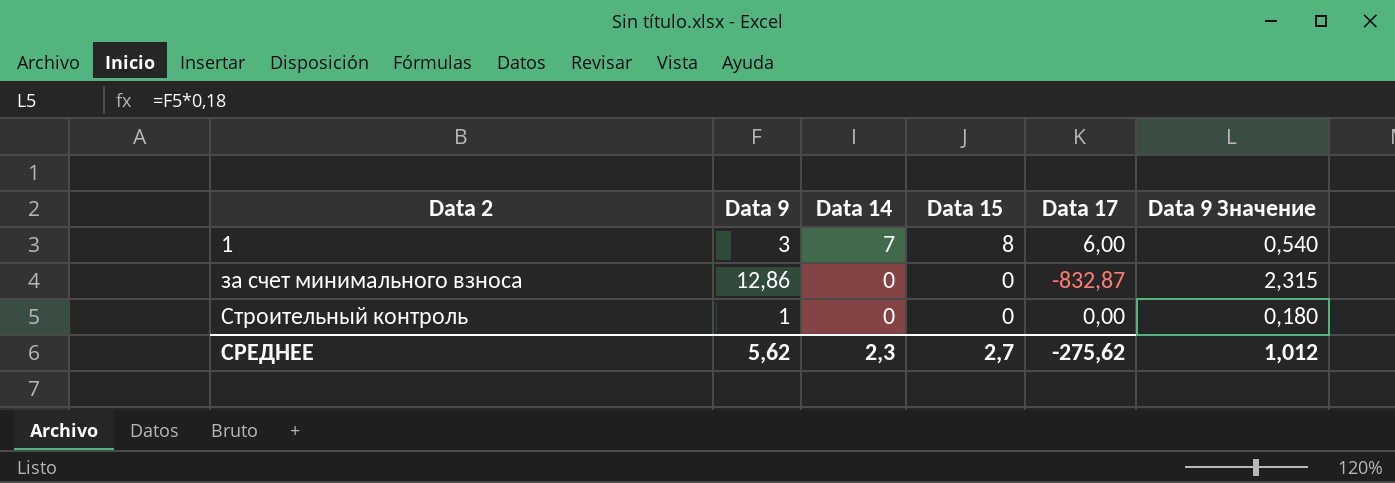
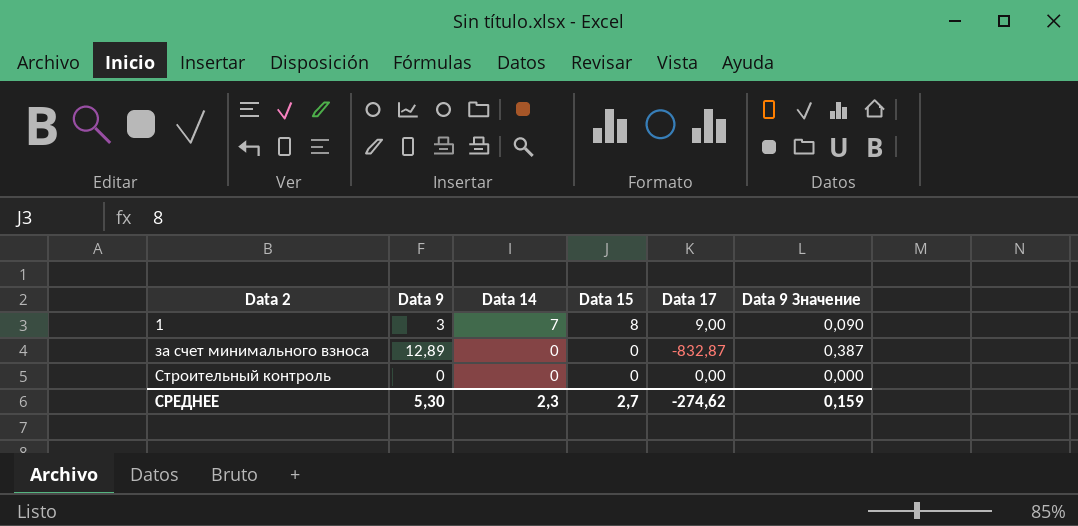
column Data 9 Значение | formula: [Data 9] * 0,18 -> [Data 9] * 0,03
1 | Data 17: 6,00 -> 9,00
за счет минимального взноса | Data 9: 12,86 -> 12,89
Строительный контроль | Data 9: 1 -> 0
СРЕДНЕЕ | Data 9: 5,62 -> 5,30
СРЕДНЕЕ | Data 17: -275,62 -> -274,62
СРЕДНЕЕ | Data 9 Значение: 1,012 -> 0,159

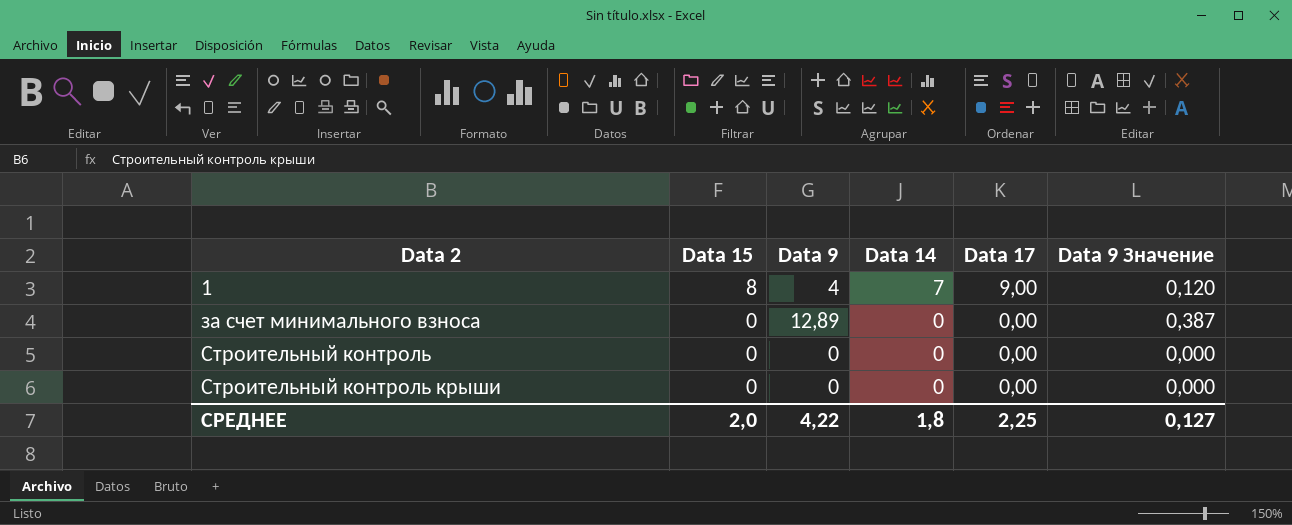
column Data 15 | position: 4 -> 2
1 | Data 9: 3 -> 4
1 | Data 9 Значение: 0,090 -> 0,120
за счет минимального взноса | Data 17: -832,87 -> 0,00
row Строительный контроль крыши: none -> 0 | 0 | 0 | 0,00 | 0,000
СРЕДНЕЕ | Data 15: 2,7 -> 2,0
СРЕДНЕЕ | Data 9: 5,30 -> 4,22
СРЕДНЕЕ | Data 14: 2,3 -> 1,8
СРЕДНЕЕ | Data 17: -274,62 -> 2,25
СРЕДНЕЕ | Data 9 Значение: 0,159 -> 0,127

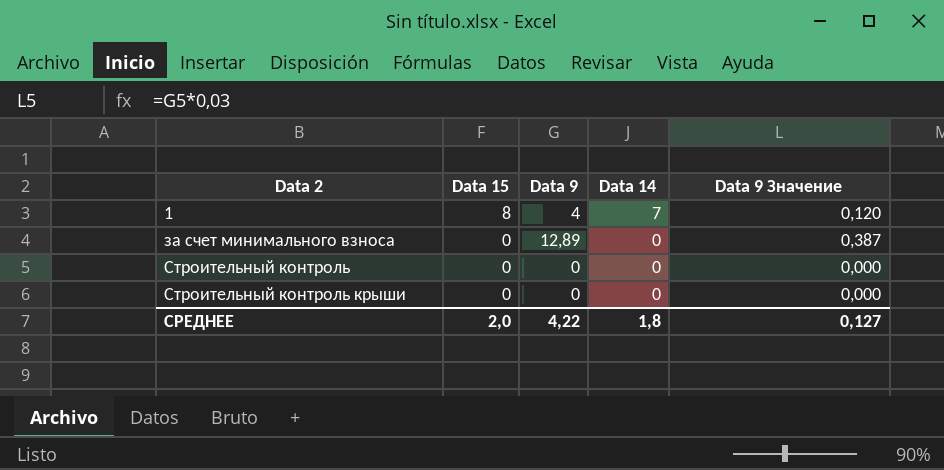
column Data 17 | position: 5 -> none

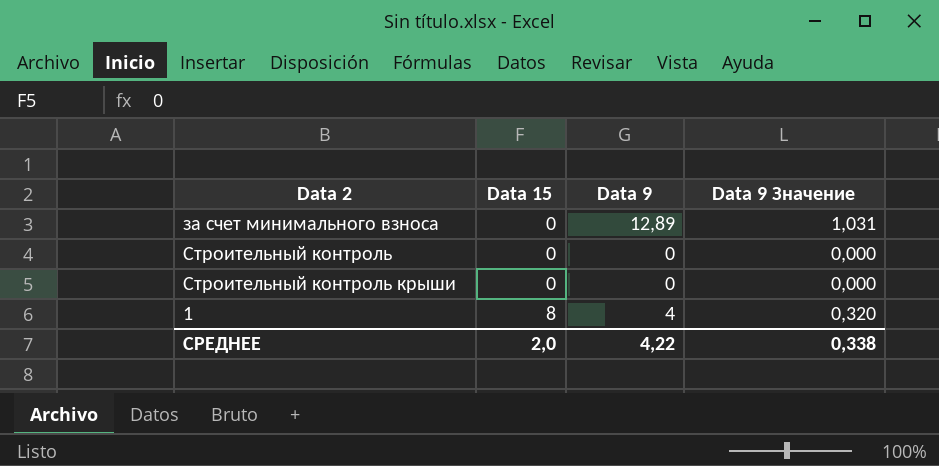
row order: Data 2 ascending -> Data 15 ascending
column Data 14 | position: 4 -> none
column Data 9 Значение | formula: [Data 9] * 0,03 -> [Data 9] * 0,08
СРЕДНЕЕ | Data 9 Значение: 0,127 -> 0,338

